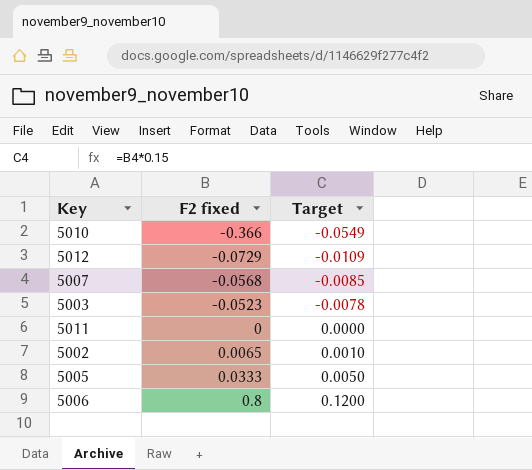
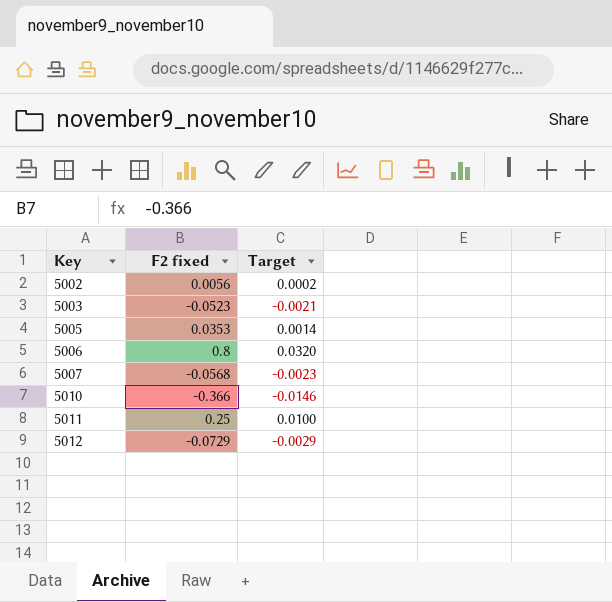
row order: F2 fixed ascending -> Key ascending
column Target | formula: [F2 fixed] * 0.15 -> [F2 fixed] * 0.04
5002 | F2 fixed: 0.0065 -> 0.0056
5005 | F2 fixed: 0.0333 -> 0.0353
5011 | F2 fixed: 0 -> 0.25

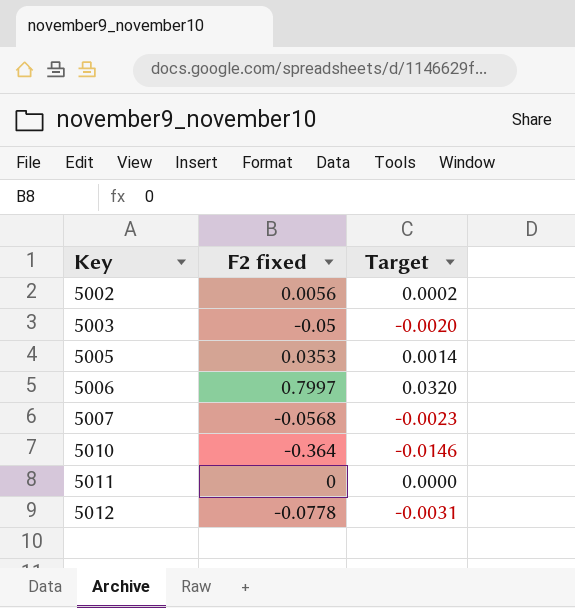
5003 | F2 fixed: -0.0523 -> -0.05
5003 | Target: -0.0021 -> -0.0020
5006 | F2 fixed: 0.8 -> 0.7997
5010 | F2 fixed: -0.366 -> -0.364
5011 | F2 fixed: 0.25 -> 0
5011 | Target: 0.0100 -> 0.0000
5012 | F2 fixed: -0.0729 -> -0.0778
5012 | Target: -0.0029 -> -0.0031

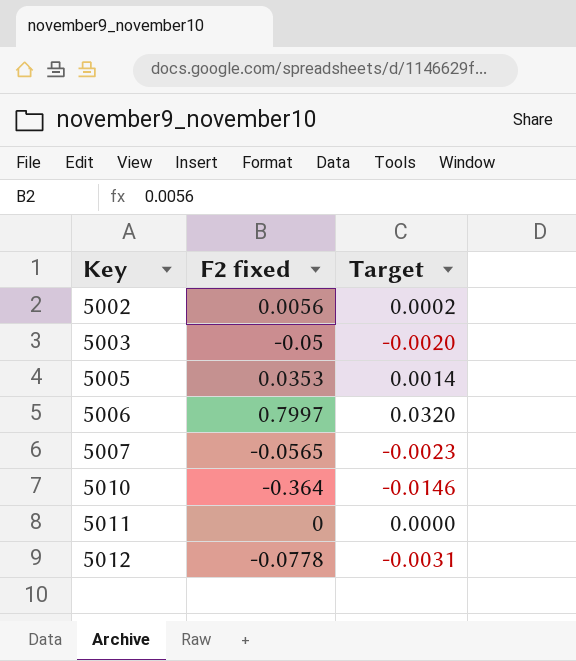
5007 | F2 fixed: -0.0568 -> -0.0565

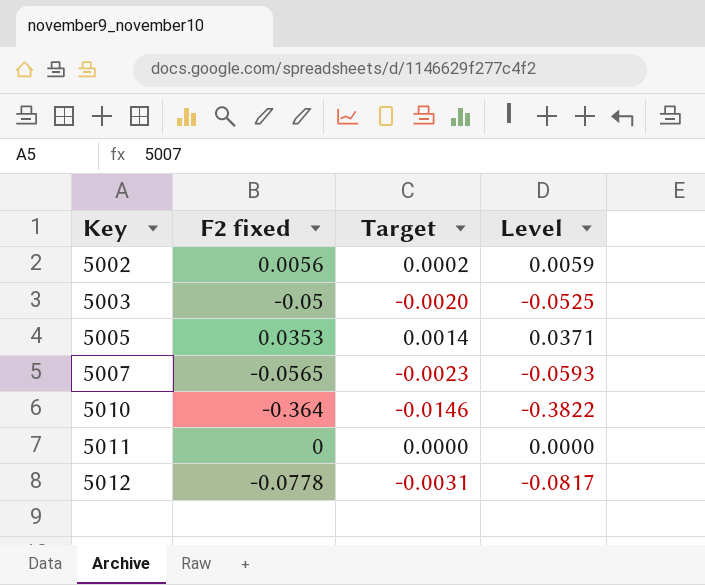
column Level | formula: none -> [F2 fixed] * 1.05
row 5006: 0.7997 | 0.0320 -> none

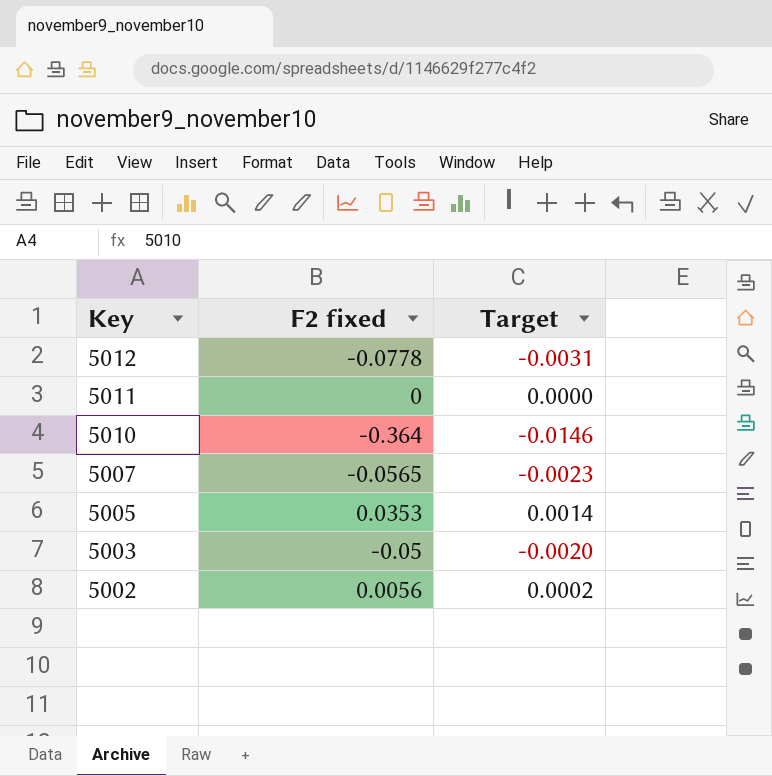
row order: Key ascending -> Key descending
column Level | formula: [F2 fixed] * 1.05 -> none

